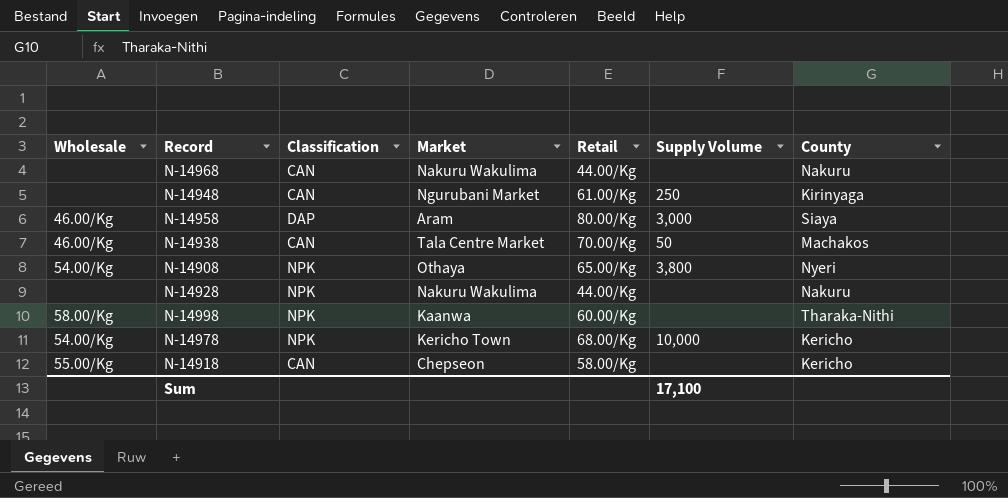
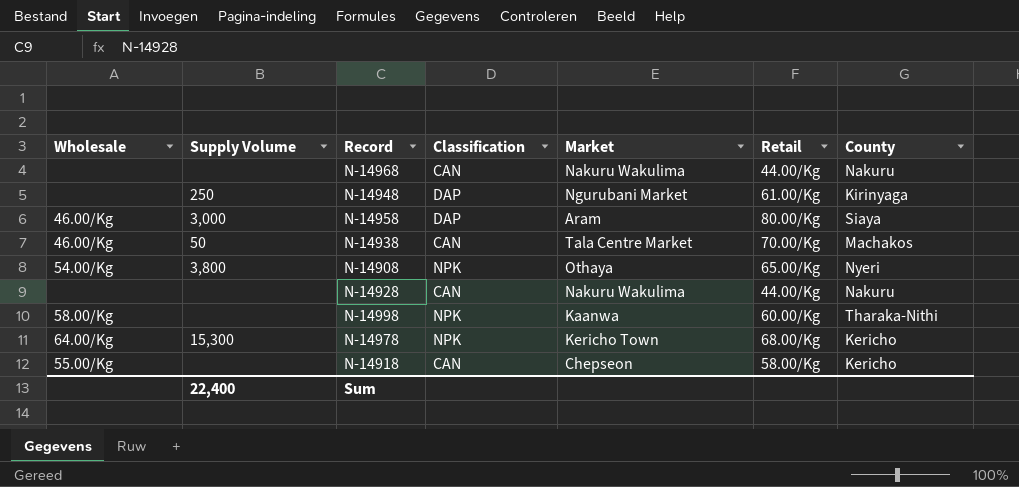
column Supply Volume | position: 6 -> 2
N-14948 | Classification: CAN -> DAP
N-14928 | Classification: NPK -> CAN
N-14978 | Wholesale: 54.00/Kg -> 64.00/Kg
N-14978 | Supply Volume: 10,000 -> 15,300
Sum | Supply Volume: 17,100 -> 22,400

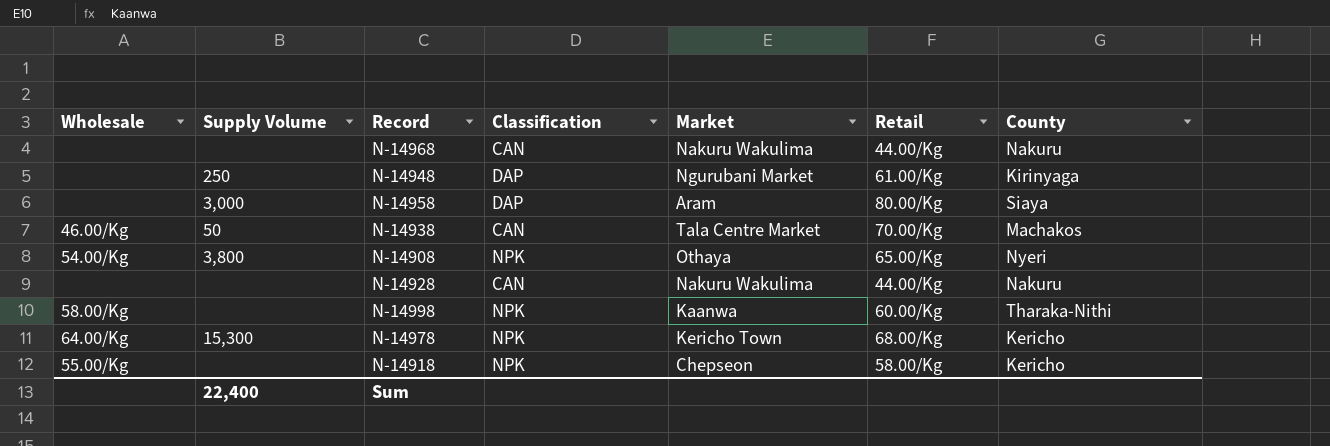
N-14958 | Wholesale: 46.00/Kg -> none
N-14918 | Classification: CAN -> NPK

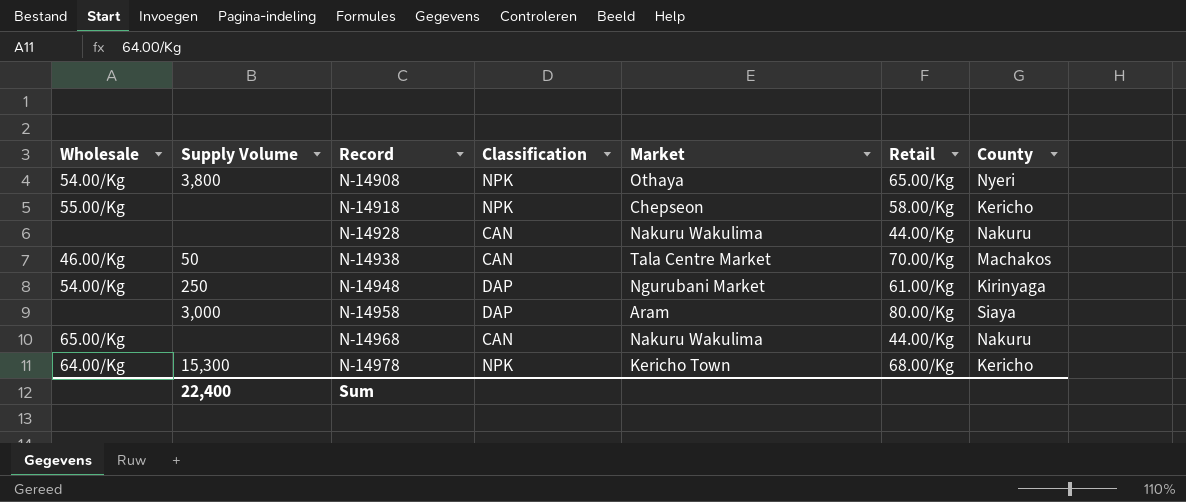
row order: none -> Record ascending
row N-14998: 58.00/Kg | none | NPK | Kaanwa | 60.00/Kg | Tharaka-Nithi -> none
N-14948 | Wholesale: none -> 54.00/Kg
N-14968 | Wholesale: none -> 65.00/Kg

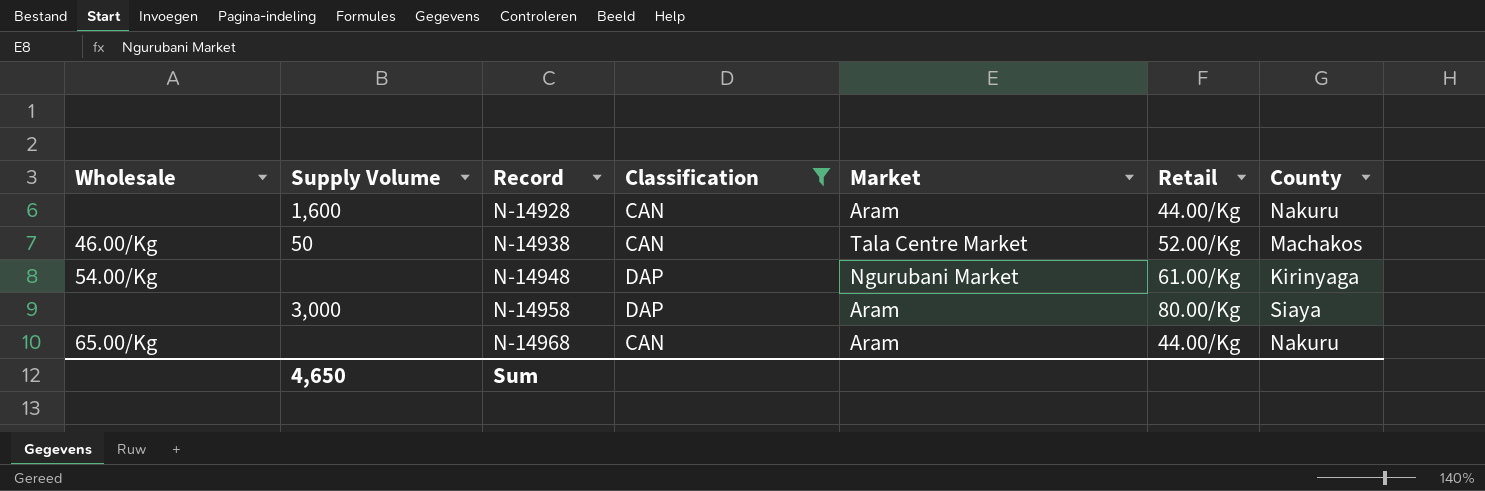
filter: none -> Classification != NPK
N-14928 | Supply Volume: none -> 1,600
N-14928 | Market: Nakuru Wakulima -> Aram
N-14938 | Retail: 70.00/Kg -> 52.00/Kg
N-14948 | Supply Volume: 250 -> none
N-14968 | Market: Nakuru Wakulima -> Aram
Sum | Supply Volume: 22,400 -> 4,650

